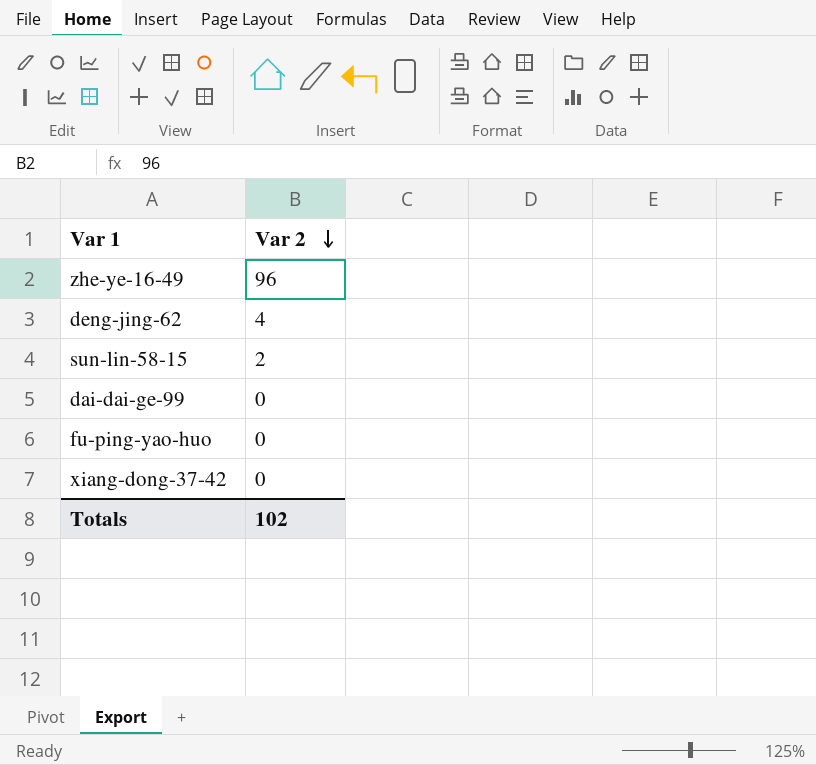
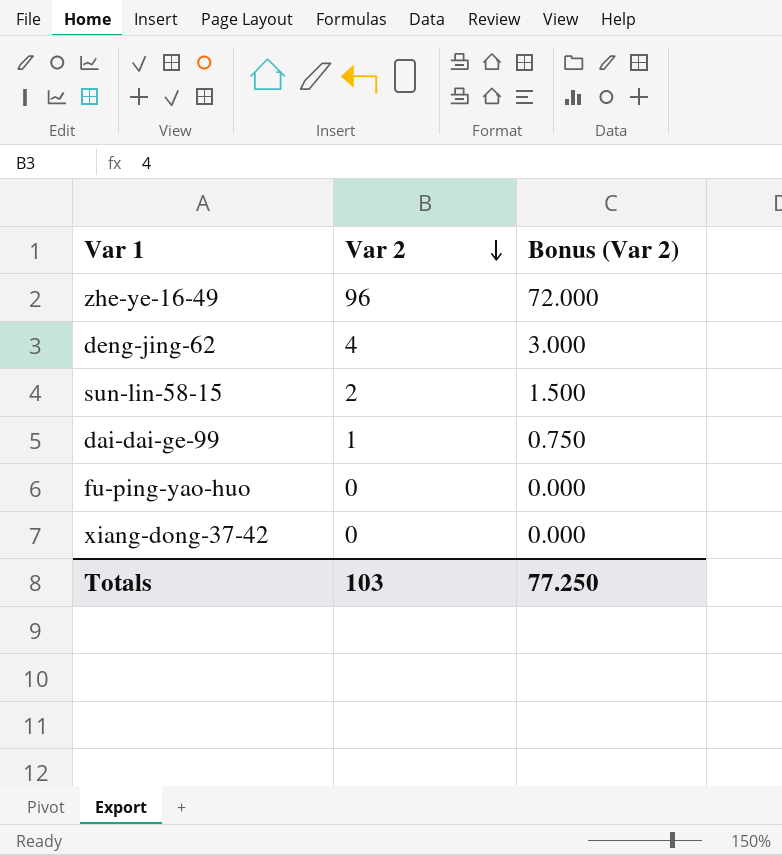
column Bonus (Var 2) | formula: none -> [Var 2] * 0.75
dai-dai-ge-99 | Var 2: 0 -> 1
Totals | Var 2: 102 -> 103

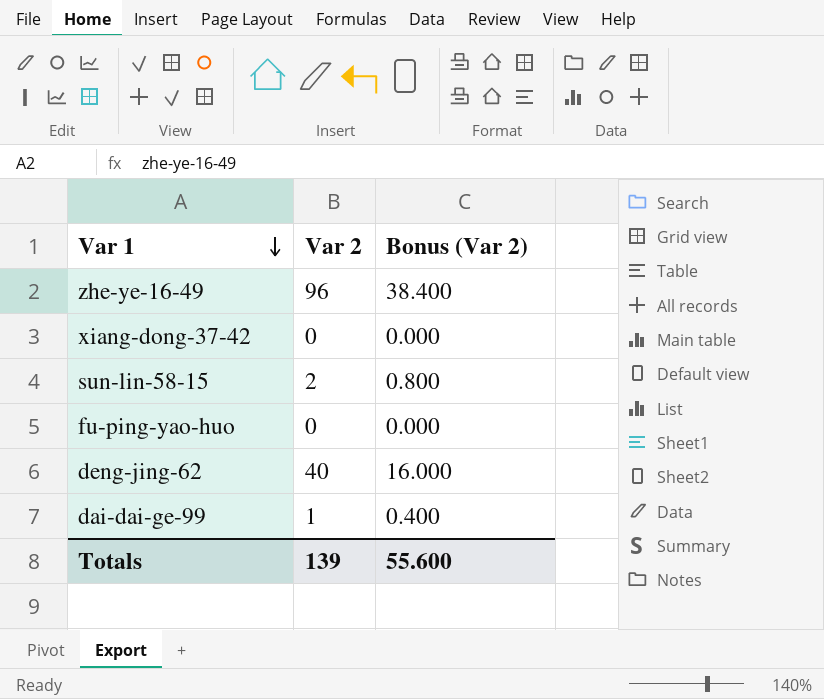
row order: Var 2 descending -> Var 1 descending
column Bonus (Var 2) | formula: [Var 2] * 0.75 -> [Var 2] * 0.4
deng-jing-62 | Var 2: 4 -> 40
Totals | Var 2: 103 -> 139
Totals | Bonus (Var 2): 77.250 -> 55.600

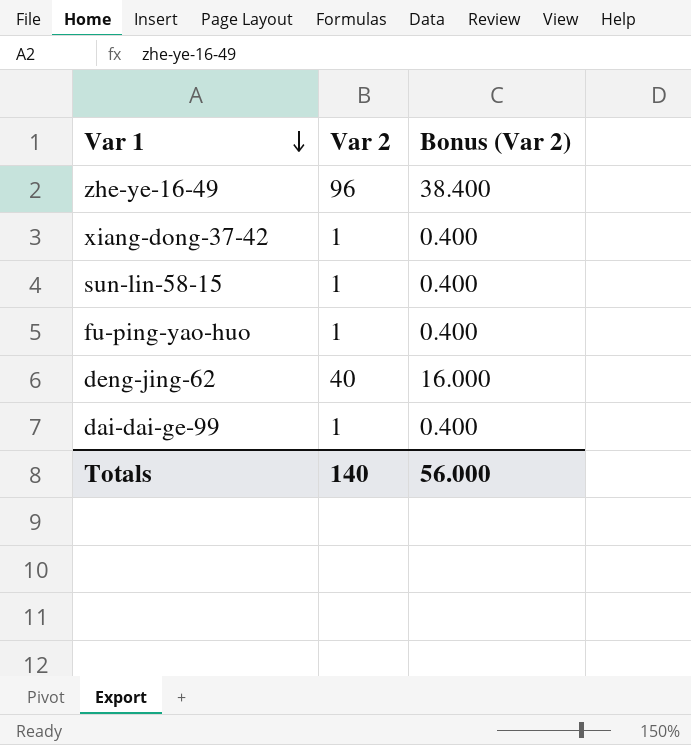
xiang-dong-37-42 | Var 2: 0 -> 1
xiang-dong-37-42 | Bonus (Var 2): 0.000 -> 0.400
sun-lin-58-15 | Var 2: 2 -> 1
sun-lin-58-15 | Bonus (Var 2): 0.800 -> 0.400
fu-ping-yao-huo | Var 2: 0 -> 1
fu-ping-yao-huo | Bonus (Var 2): 0.000 -> 0.400
Totals | Var 2: 139 -> 140
Totals | Bonus (Var 2): 55.600 -> 56.000

